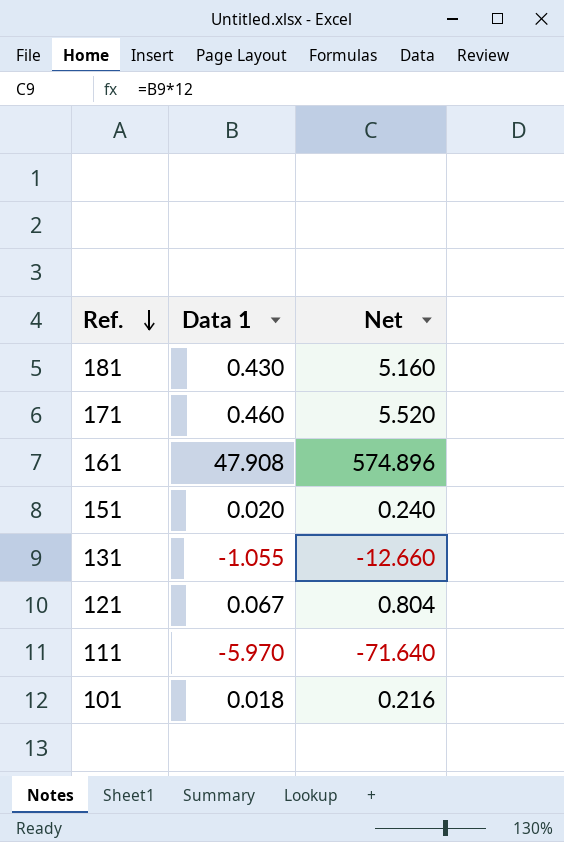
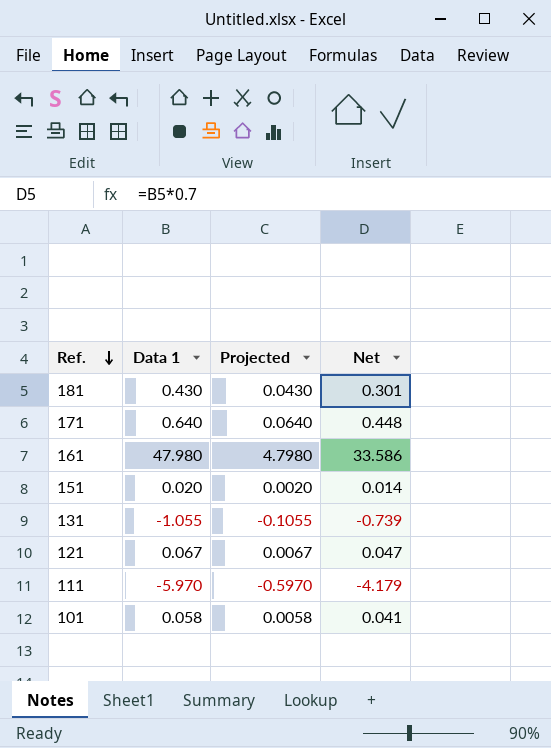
column Projected | formula: none -> [Data 1] * 0.1
column Net | formula: [Data 1] * 12 -> [Data 1] * 0.7
171 | Data 1: 0.460 -> 0.640
161 | Data 1: 47.908 -> 47.980
101 | Data 1: 0.018 -> 0.058

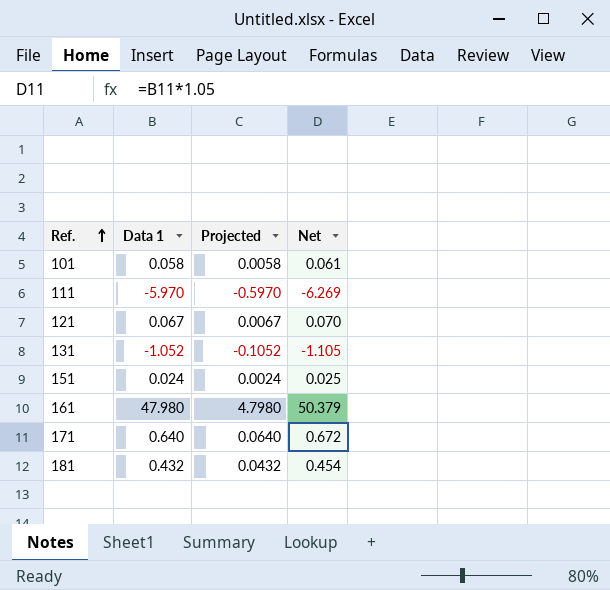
row order: Ref. descending -> Ref. ascending
column Net | formula: [Data 1] * 0.7 -> [Data 1] * 1.05
131 | Data 1: -1.055 -> -1.052
131 | Projected: -0.1055 -> -0.1052
151 | Data 1: 0.020 -> 0.024
151 | Projected: 0.0020 -> 0.0024
181 | Data 1: 0.430 -> 0.432
181 | Projected: 0.0430 -> 0.0432

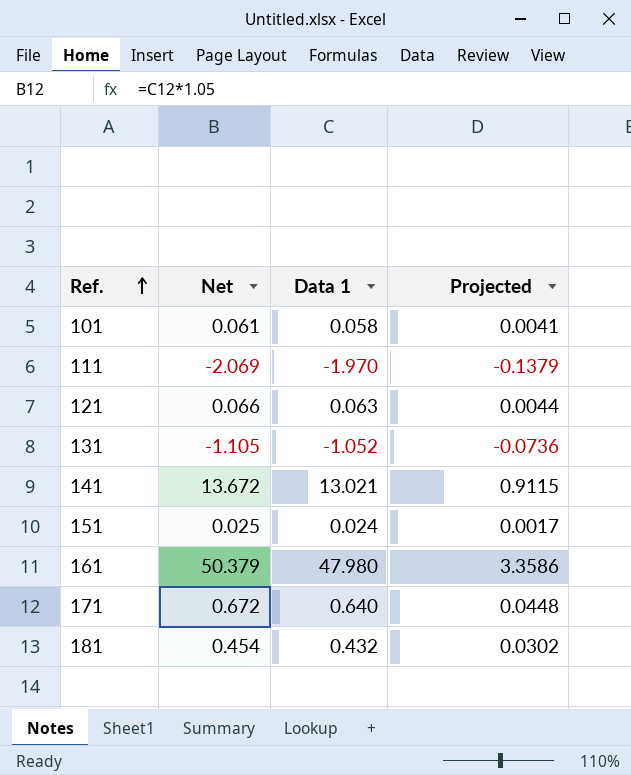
column Net | position: 4 -> 2
column Projected | formula: [Data 1] * 0.1 -> [Data 1] * 0.07
111 | Net: -6.269 -> -2.069
111 | Data 1: -5.970 -> -1.970
121 | Net: 0.070 -> 0.066
121 | Data 1: 0.067 -> 0.063
row 141: none -> 13.672 | 13.021 | 0.9115

